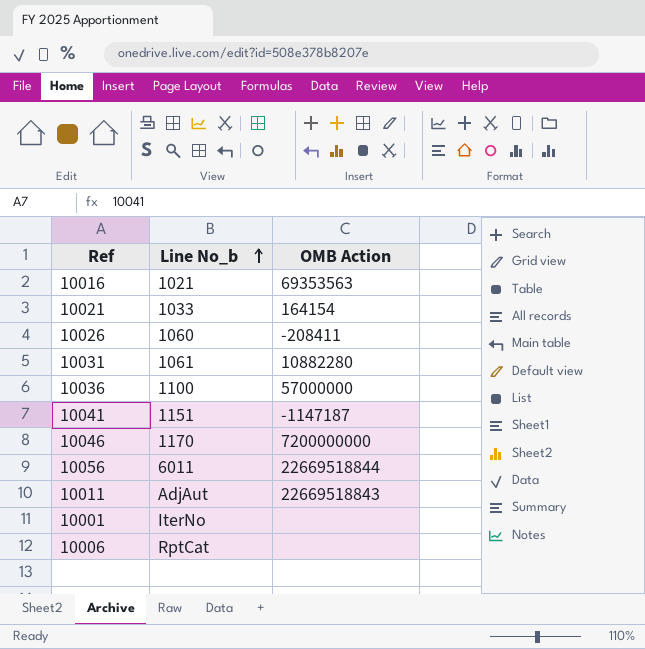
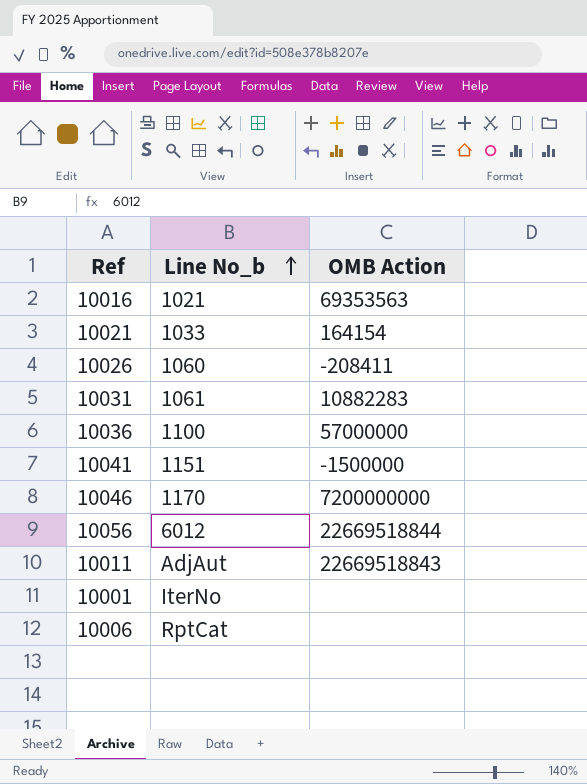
10031 | OMB Action: 10882280 -> 10882283
10041 | OMB Action: -1147187 -> -1500000
10056 | Line No_b: 6011 -> 6012

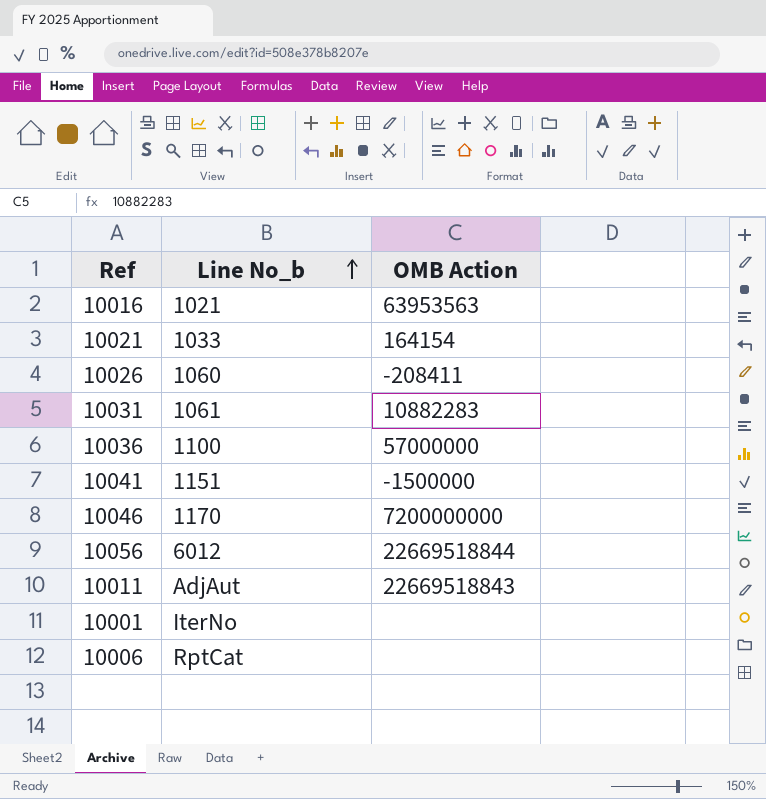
10016 | OMB Action: 69353563 -> 63953563

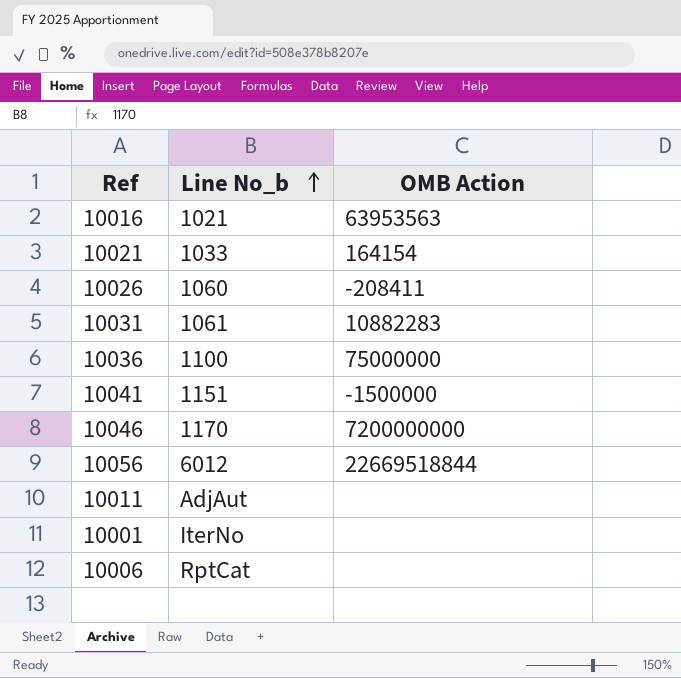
10036 | OMB Action: 57000000 -> 75000000
10011 | OMB Action: 22669518843 -> none

